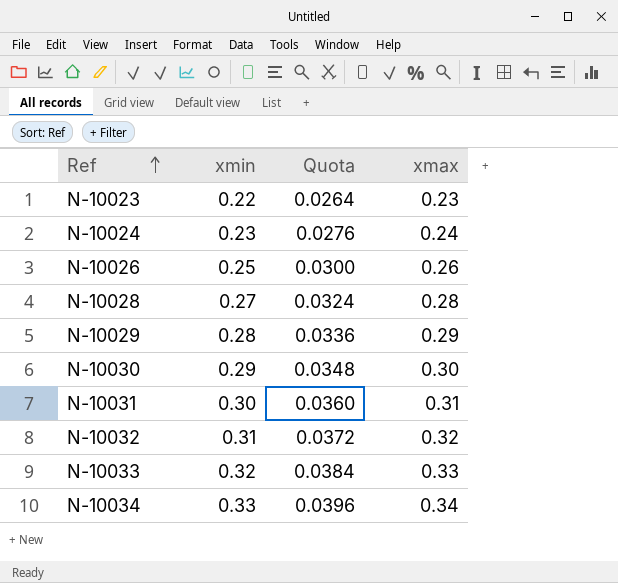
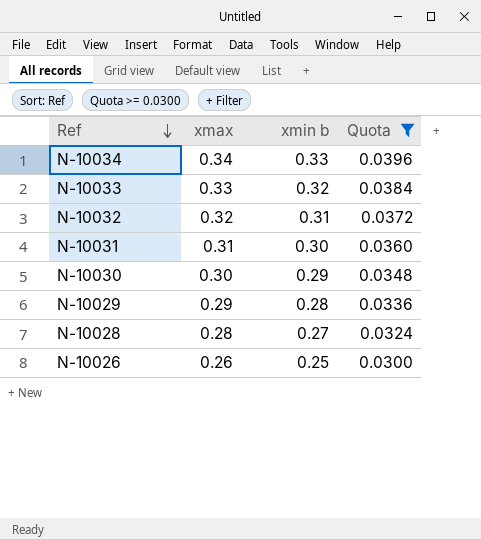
filter: none -> Quota >= 0.0300
row order: Ref ascending -> Ref descending
column xmax | position: 4 -> 2
column name: xmin -> xmin b

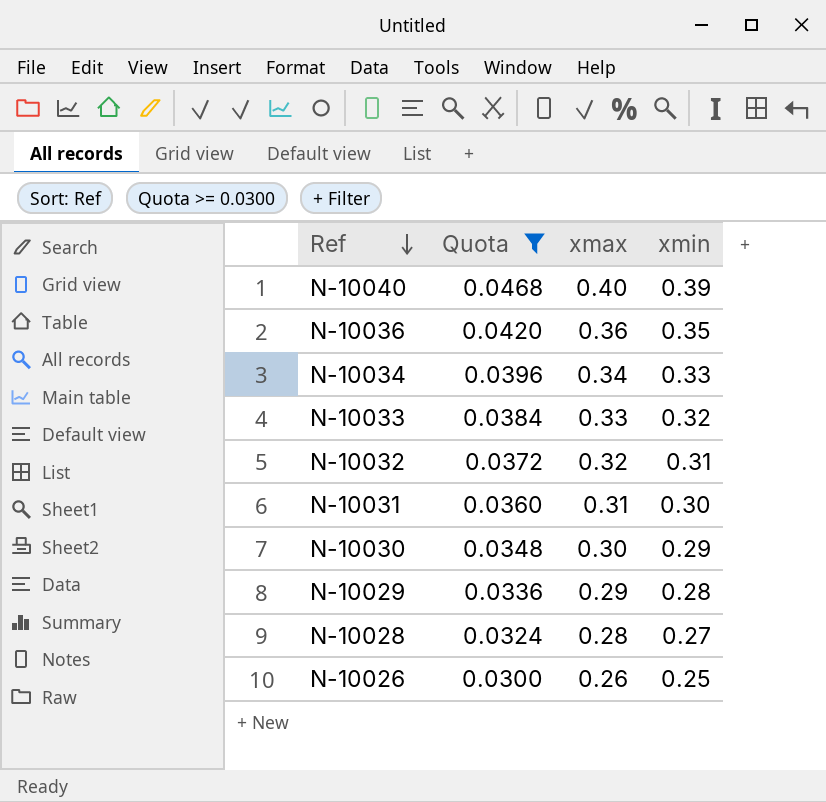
column Quota | position: 4 -> 2
column name: xmin b -> xmin
row N-10040: none -> 0.0468 | 0.40 | 0.39
row N-10036: none -> 0.0420 | 0.36 | 0.35

